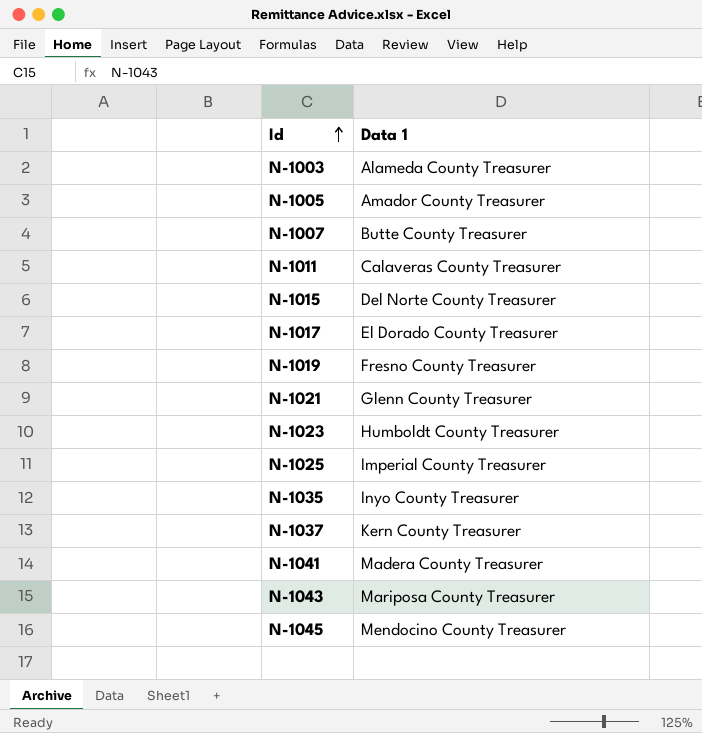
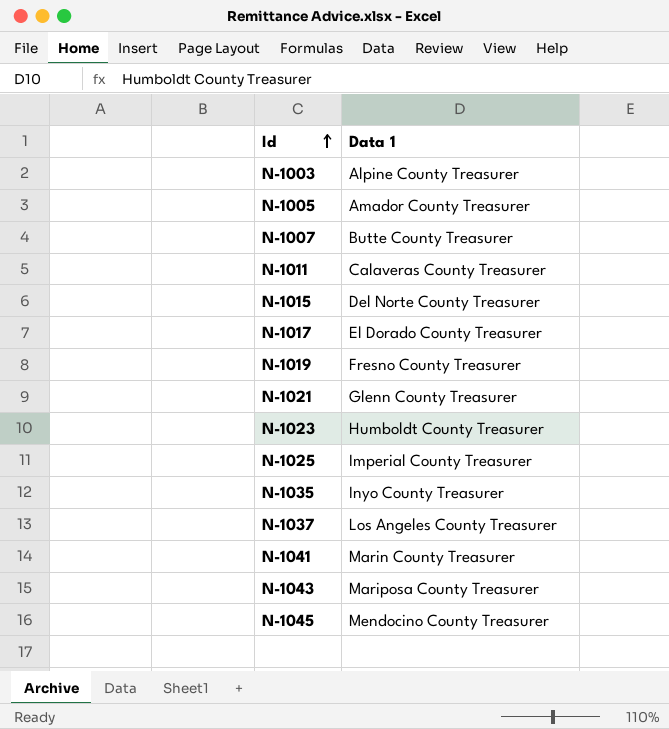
N-1003 | Data 1: Alameda County Treasurer -> Alpine County Treasurer
N-1037 | Data 1: Kern County Treasurer -> Los Angeles County Treasurer
N-1041 | Data 1: Madera County Treasurer -> Marin County Treasurer

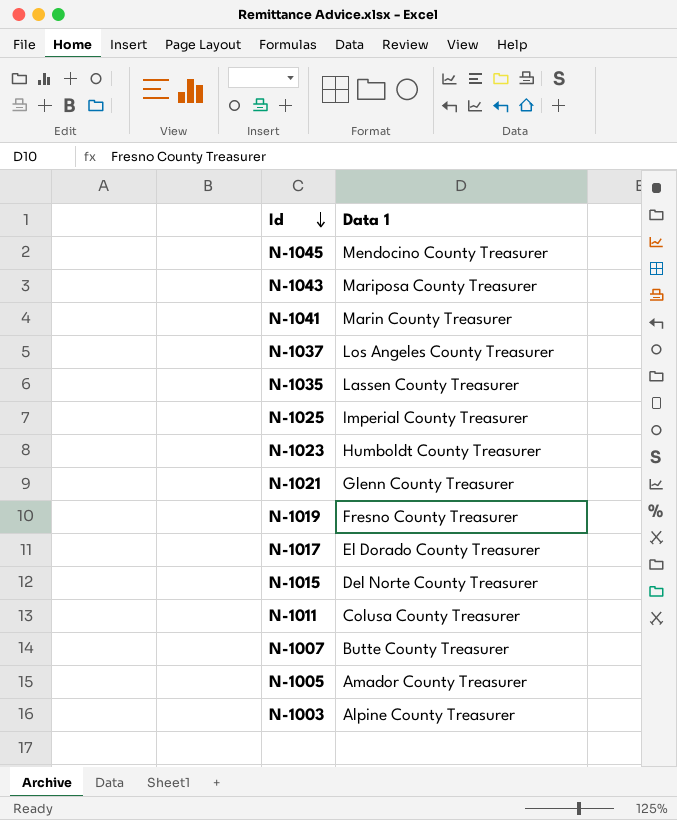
row order: Id ascending -> Id descending
N-1035 | Data 1: Inyo County Treasurer -> Lassen County Treasurer
N-1011 | Data 1: Calaveras County Treasurer -> Colusa County Treasurer

